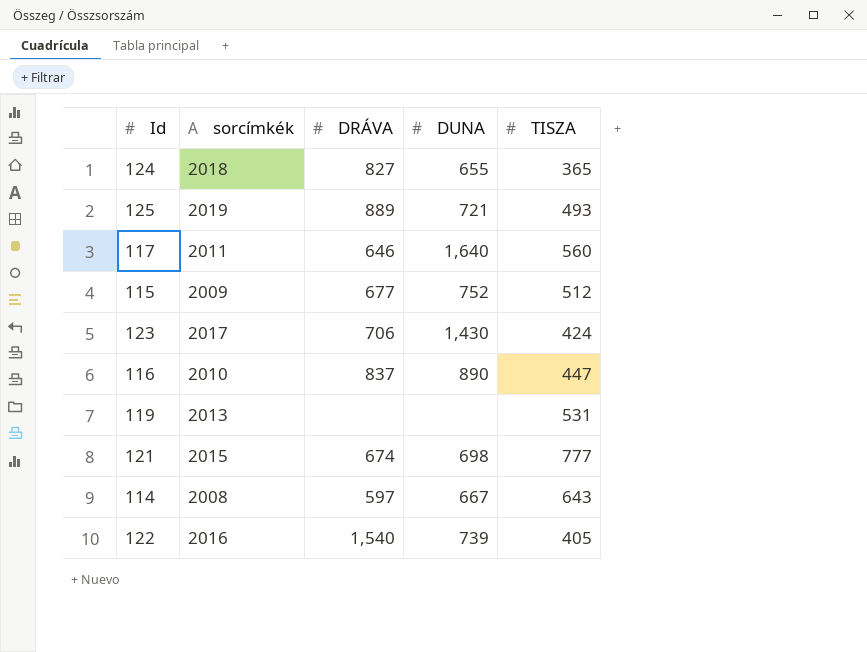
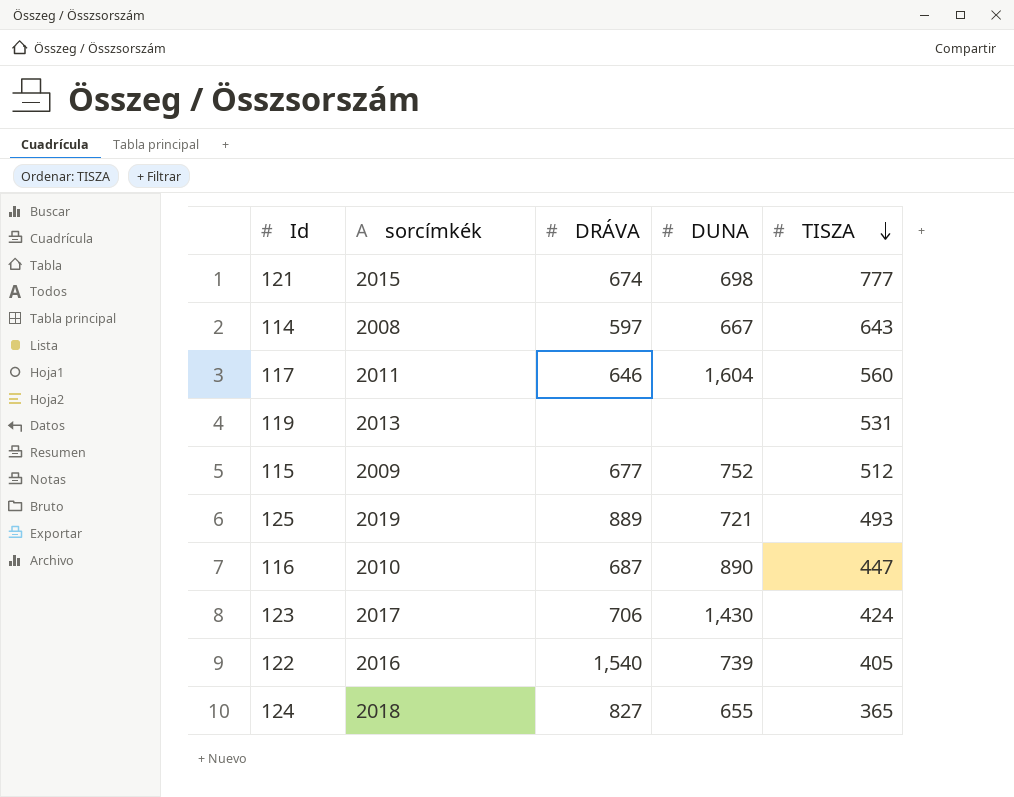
row order: none -> TISZA descending
117 | DUNA: 1,640 -> 1,604
116 | DRÁVA: 837 -> 687

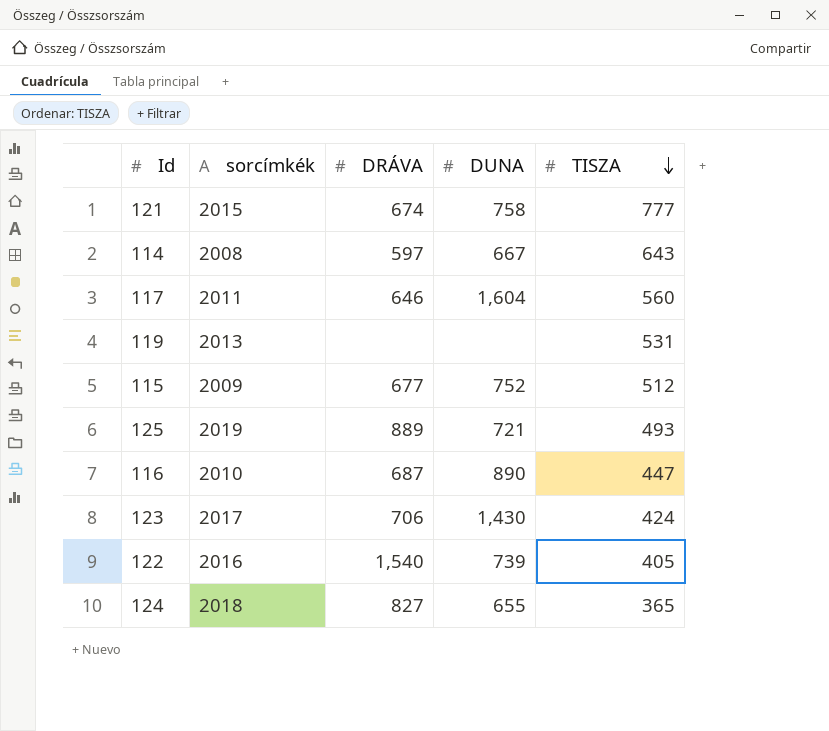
121 | DUNA: 698 -> 758

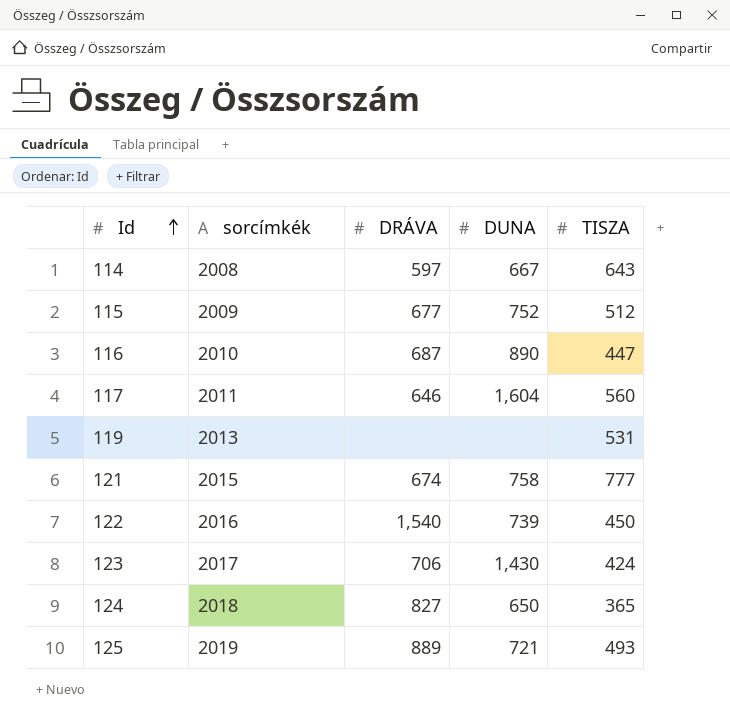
row order: TISZA descending -> Id ascending
122 | TISZA: 405 -> 450
124 | DUNA: 655 -> 650

